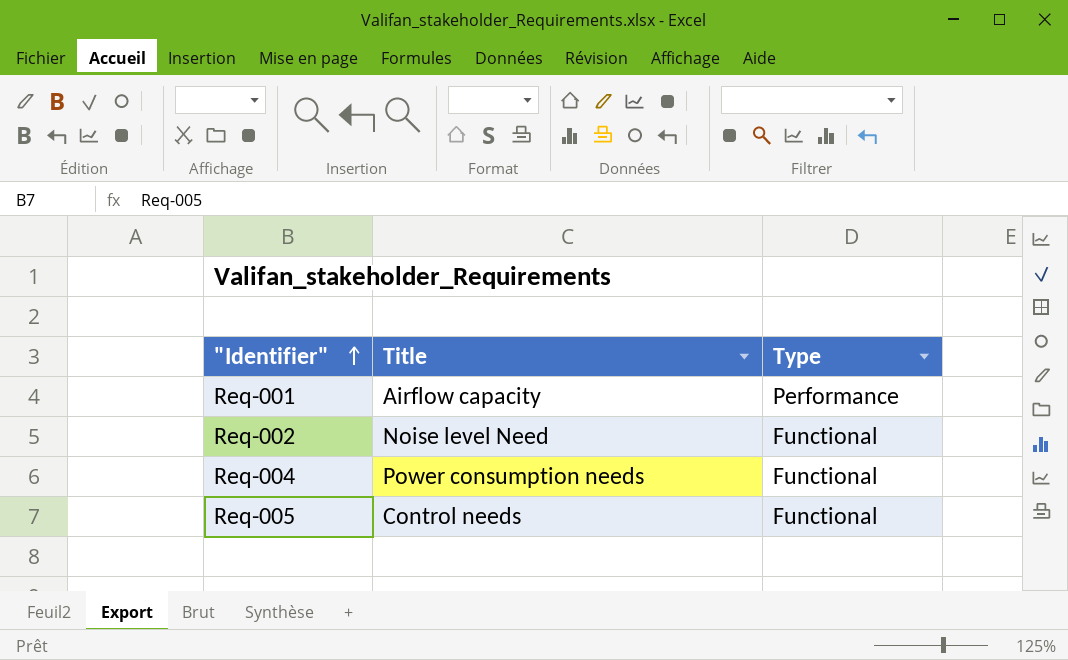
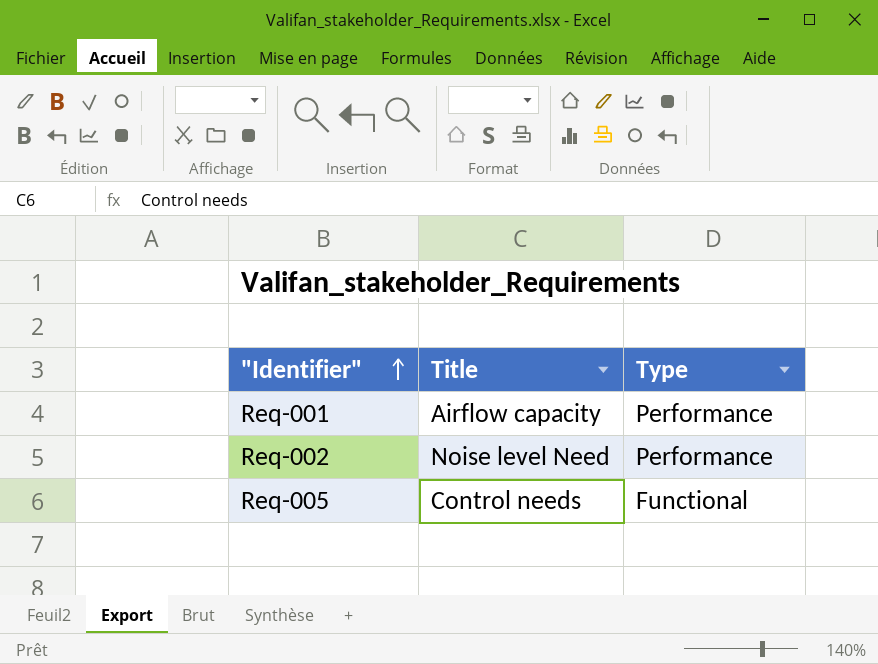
row Req-004: Power consumption needs | Functional -> none
Req-002 | Type: Functional -> Performance

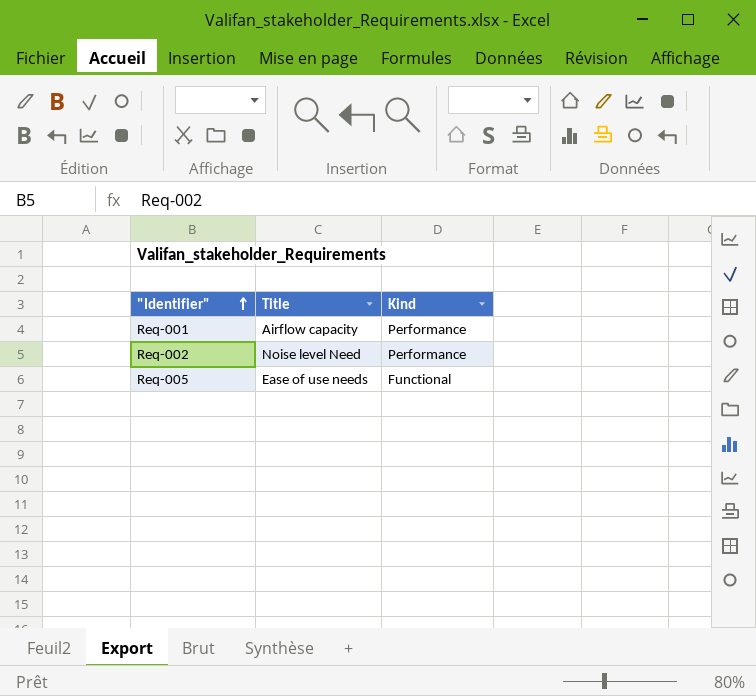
column name: Type -> Kind
Req-005 | Title: Control needs -> Ease of use needs

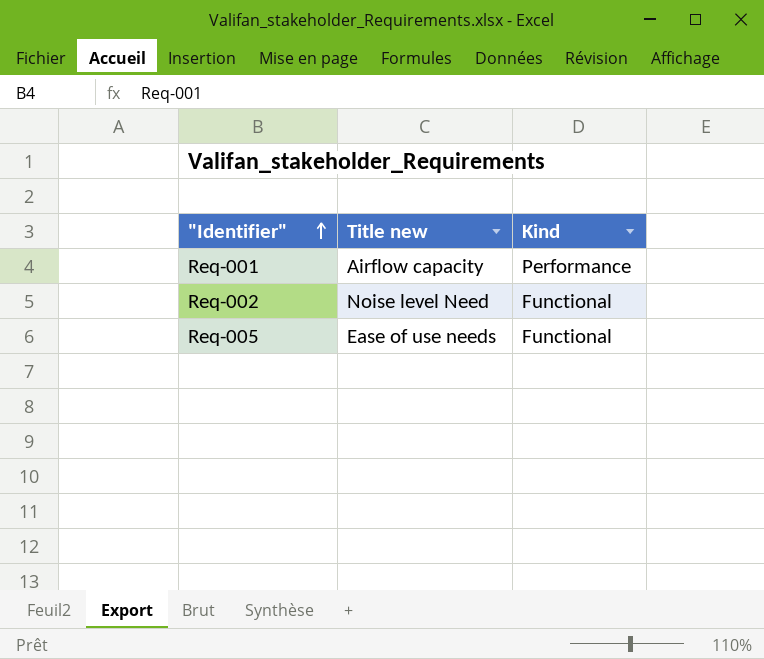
column name: Title -> Title new
Req-002 | Kind: Performance -> Functional

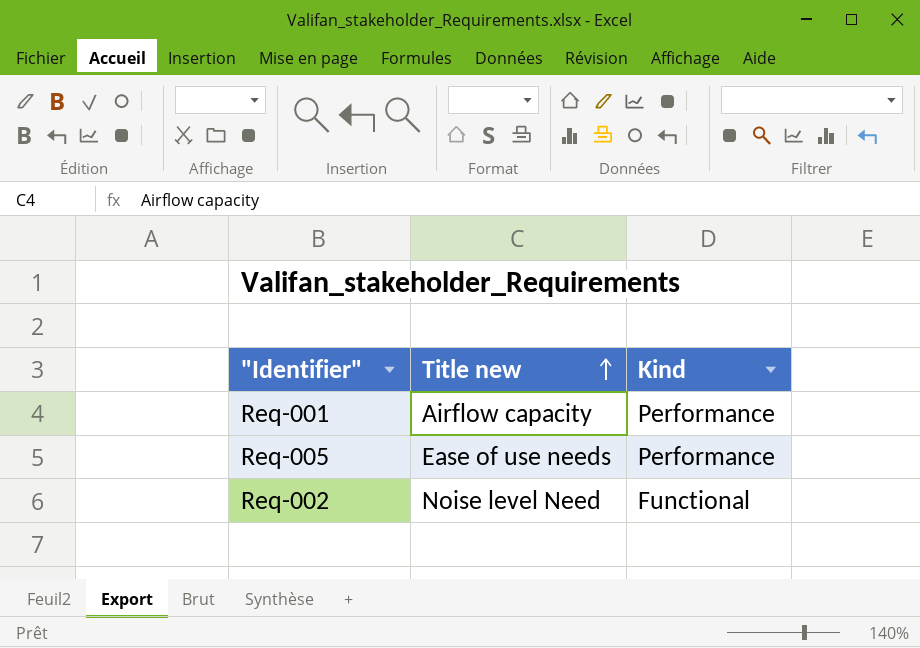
row order: "Identifier" ascending -> Title new ascending
Req-005 | Kind: Functional -> Performance

